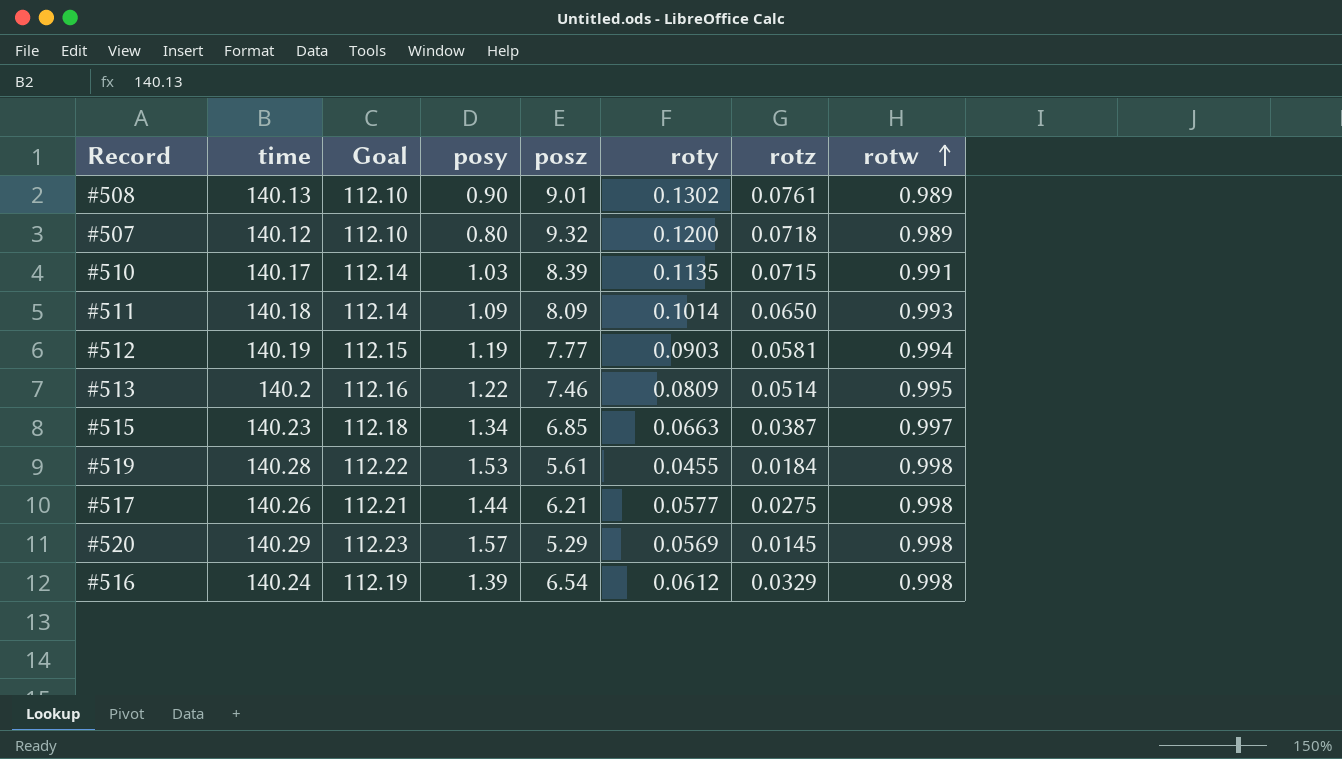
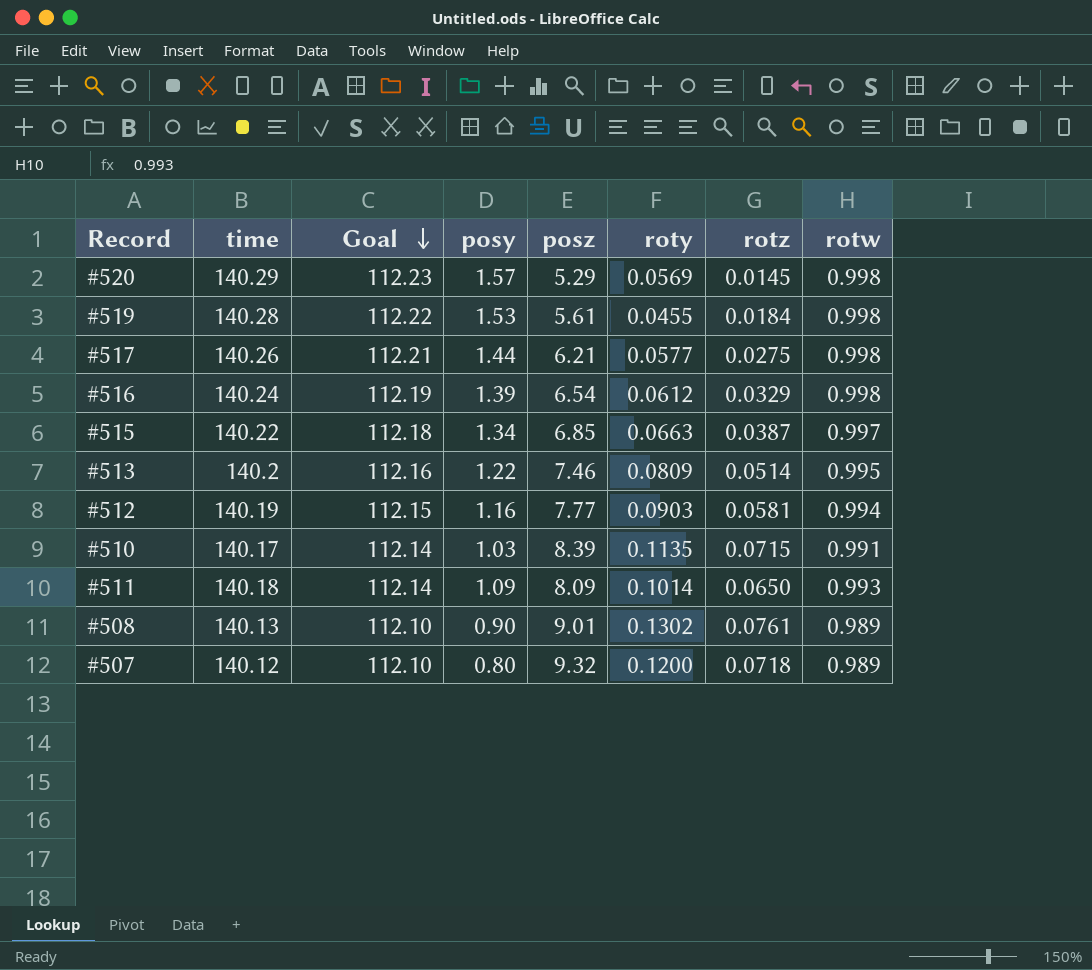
row order: rotw ascending -> Goal descending
#515 | time: 140.23 -> 140.22
#512 | posy: 1.19 -> 1.16

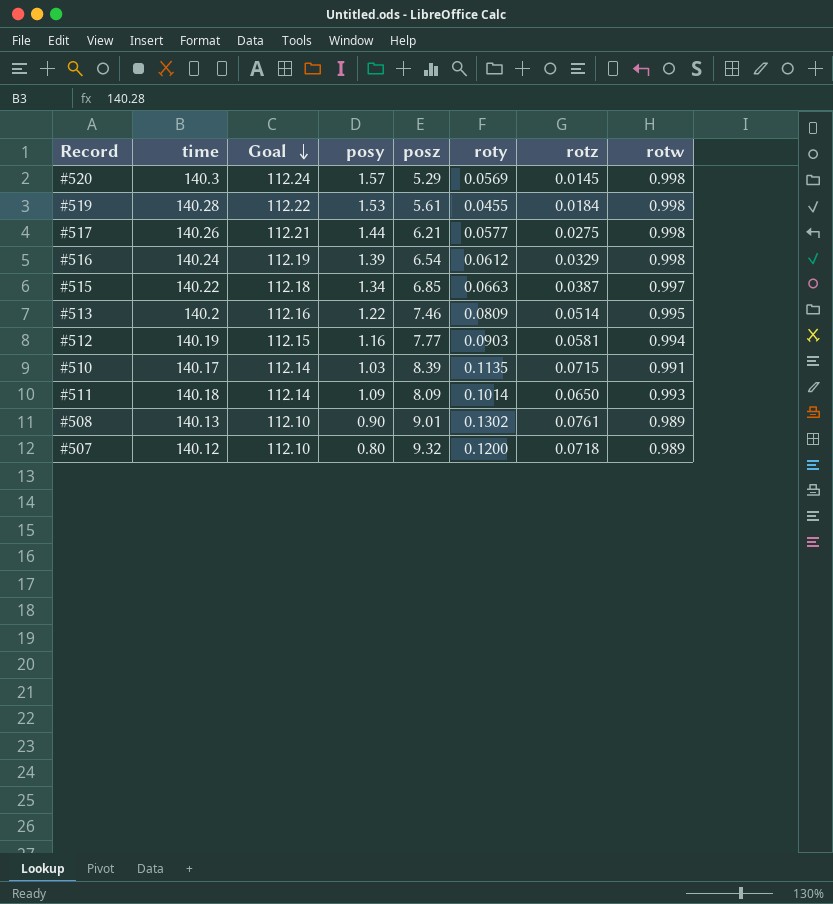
#520 | time: 140.29 -> 140.3
#520 | Goal: 112.23 -> 112.24

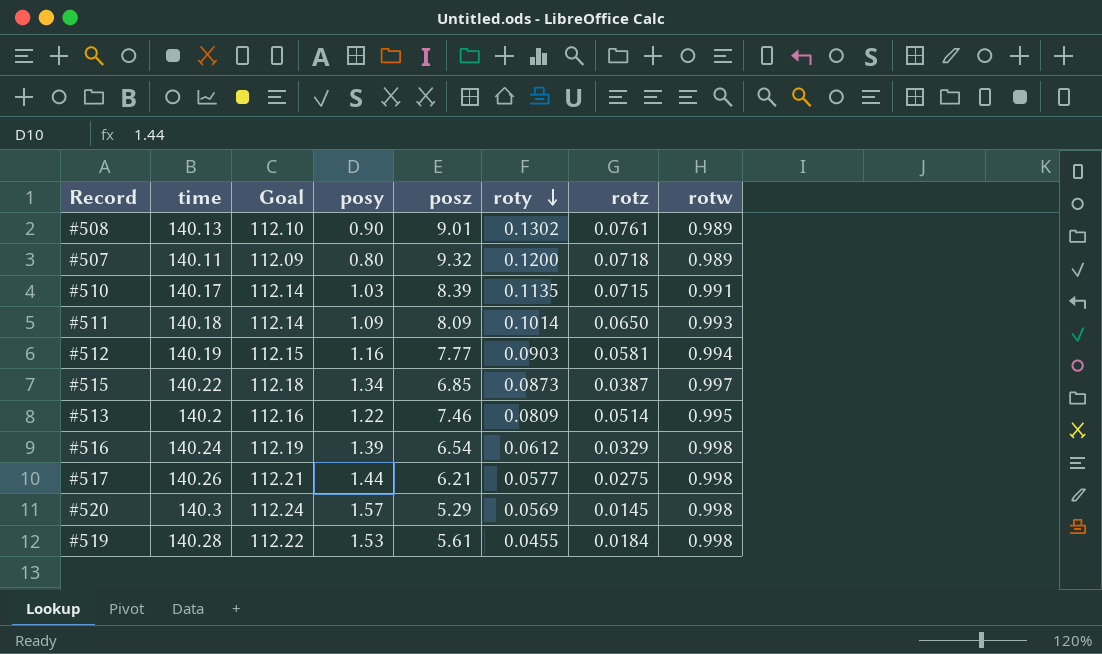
row order: Goal descending -> roty descending
#507 | time: 140.12 -> 140.11
#507 | Goal: 112.10 -> 112.09
#515 | roty: 0.0663 -> 0.0873

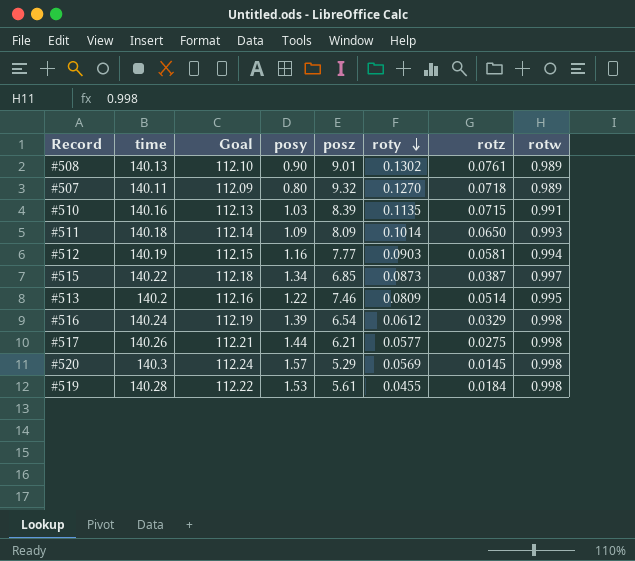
#507 | roty: 0.1200 -> 0.1270
#510 | time: 140.17 -> 140.16
#510 | Goal: 112.14 -> 112.13

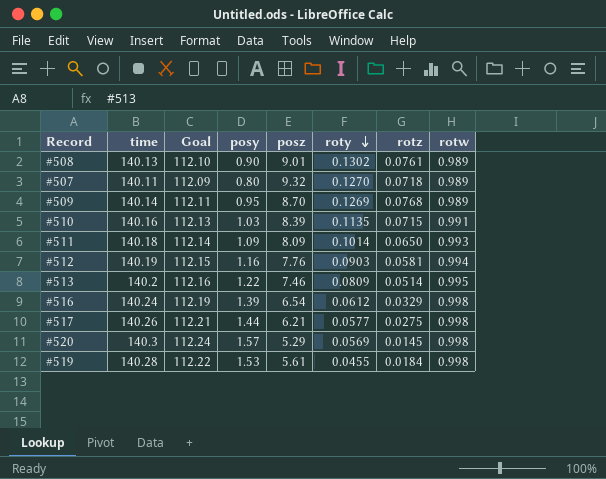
row #515: 140.22 | 112.18 | 1.34 | 6.85 | 0.0873 | 0.0387 | 0.997 -> none
row #509: none -> 140.14 | 112.11 | 0.95 | 8.70 | 0.1269 | 0.0768 | 0.989
#512 | posz: 7.77 -> 7.76

